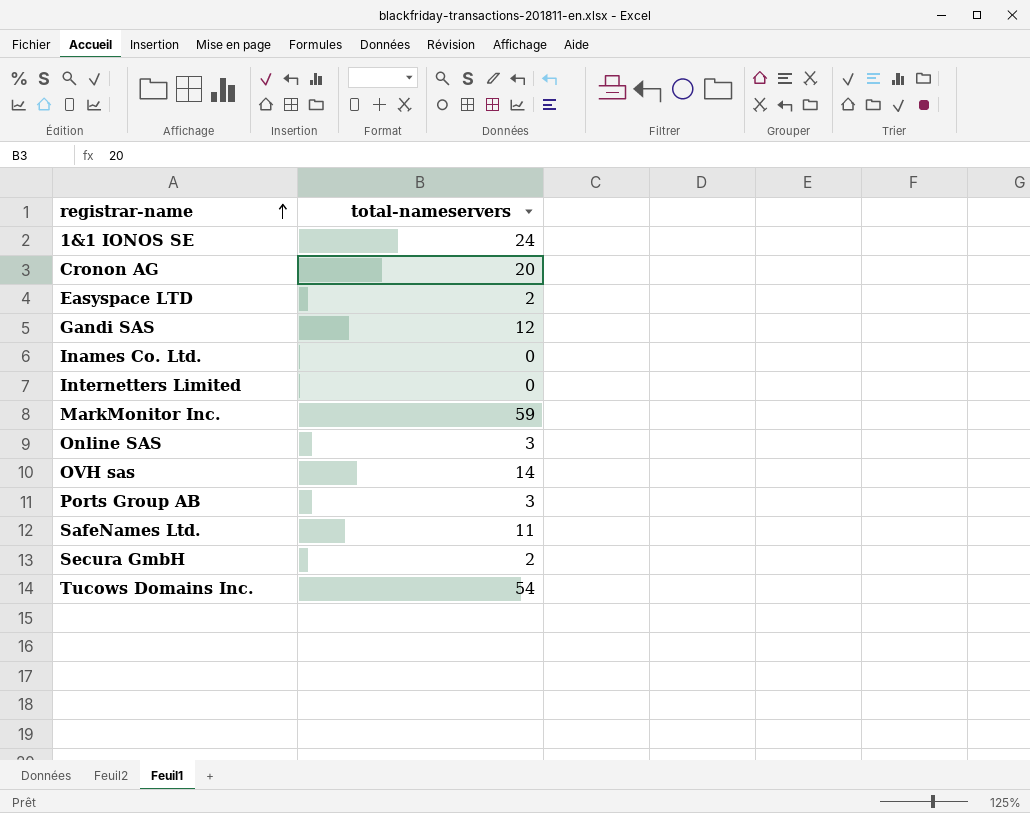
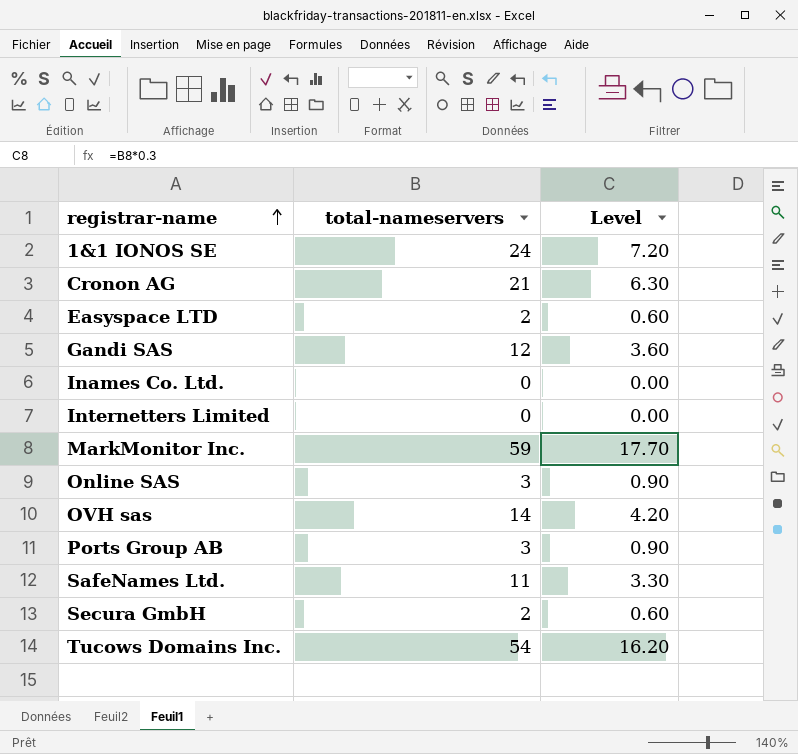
column Level | formula: none -> [total-nameservers] * 0.3
Cronon AG | total-nameservers: 20 -> 21

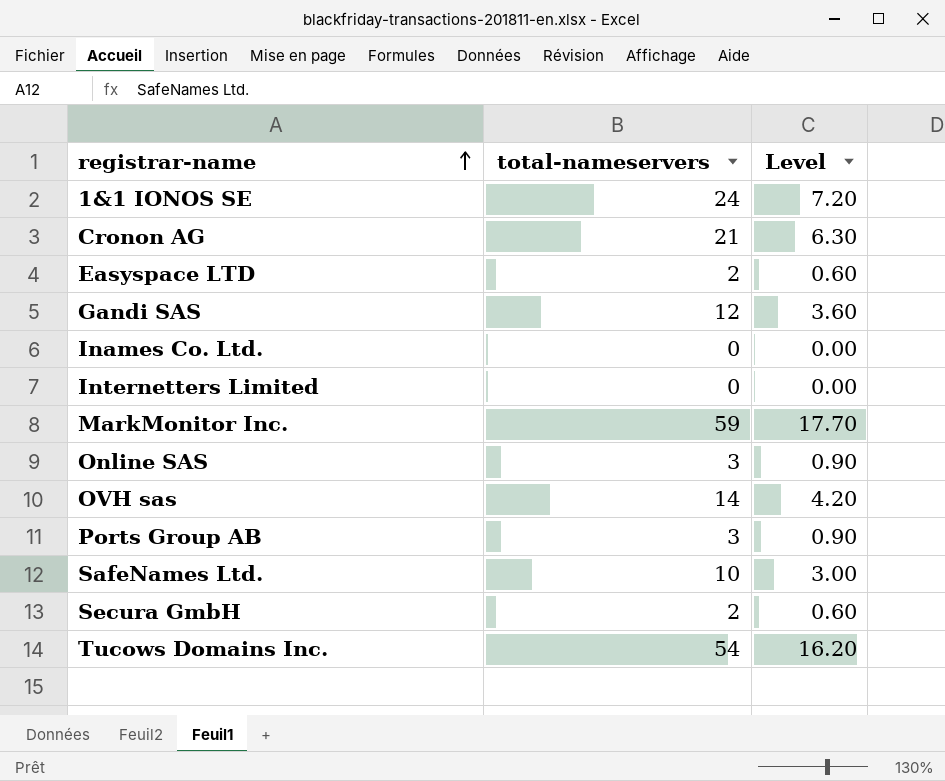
SafeNames Ltd. | total-nameservers: 11 -> 10
SafeNames Ltd. | Level: 3.30 -> 3.00

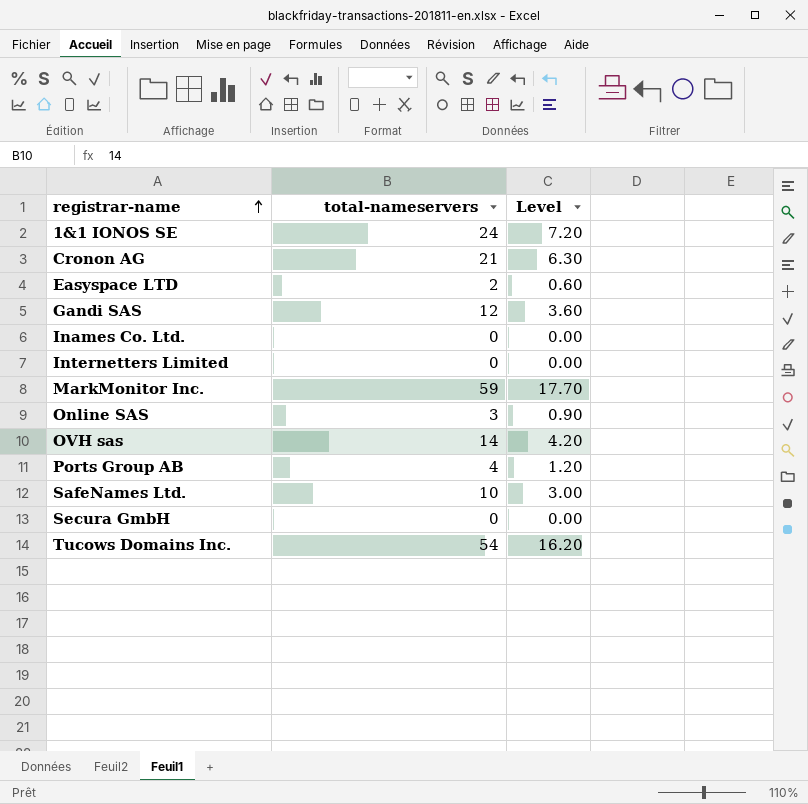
Ports Group AB | total-nameservers: 3 -> 4
Ports Group AB | Level: 0.90 -> 1.20
Secura GmbH | total-nameservers: 2 -> 0
Secura GmbH | Level: 0.60 -> 0.00

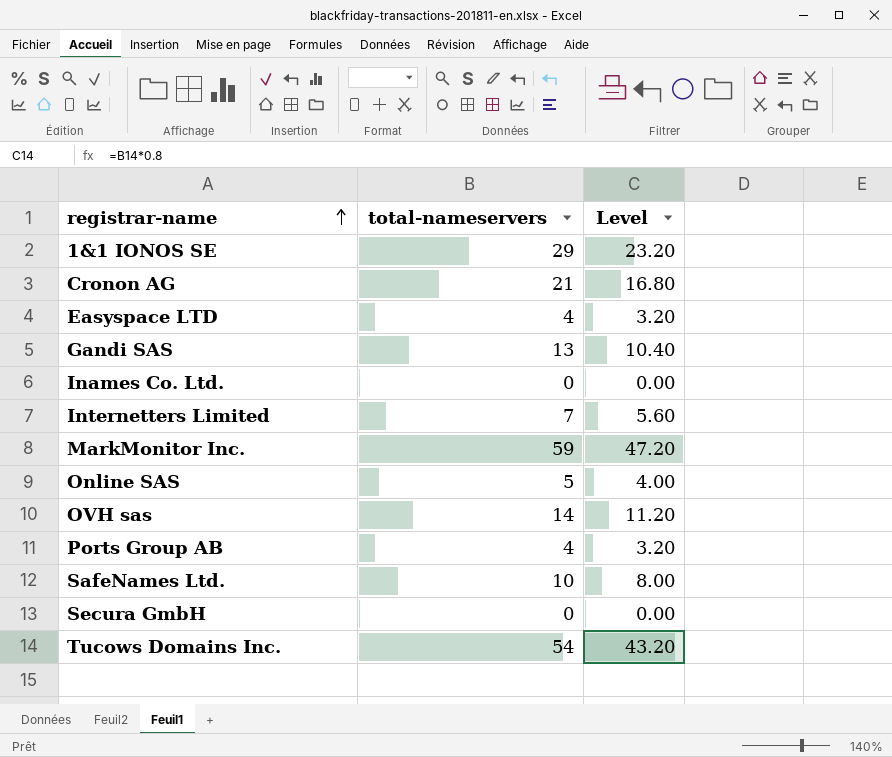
column Level | formula: [total-nameservers] * 0.3 -> [total-nameservers] * 0.8
1&1 IONOS SE | total-nameservers: 24 -> 29
Easyspace LTD | total-nameservers: 2 -> 4
Gandi SAS | total-nameservers: 12 -> 13
Internetters Limited | total-nameservers: 0 -> 7
Online SAS | total-nameservers: 3 -> 5

